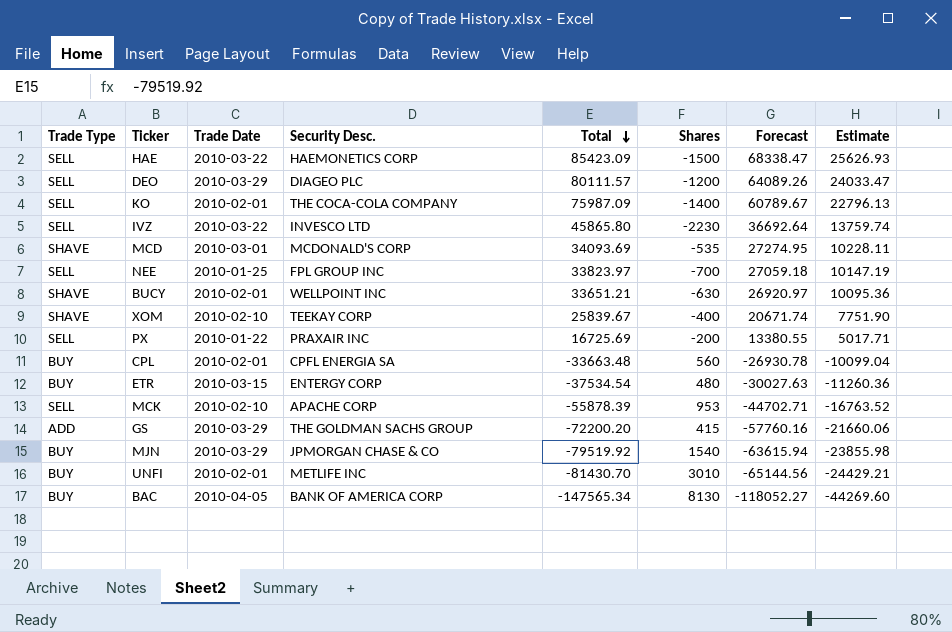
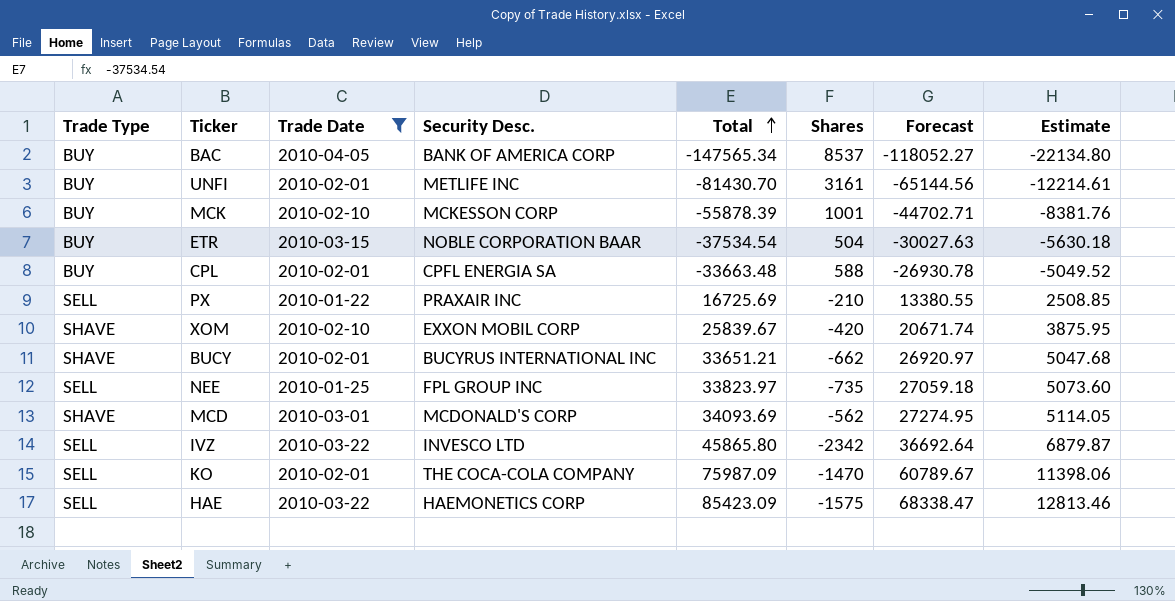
filter: none -> Trade Date != 2010-03-29
row order: Total descending -> Total ascending
column Estimate | formula: [Total] * 0.3 -> [Total] * 0.15
BAC | Shares: 8130 -> 8537
UNFI | Shares: 3010 -> 3161
MCK | Trade Type: SELL -> BUY
MCK | Security Desc.: APACHE CORP -> MCKESSON CORP
MCK | Shares: 953 -> 1001
ETR | Security Desc.: ENTERGY CORP -> NOBLE CORPORATION BAAR
ETR | Shares: 480 -> 504
CPL | Shares: 560 -> 588
PX | Shares: -200 -> -210
XOM | Security Desc.: TEEKAY CORP -> EXXON MOBIL CORP
XOM | Shares: -400 -> -420
BUCY | Security Desc.: WELLPOINT INC -> BUCYRUS INTERNATIONAL INC
BUCY | Shares: -630 -> -662
NEE | Shares: -700 -> -735
MCD | Shares: -535 -> -562
IVZ | Shares: -2230 -> -2342
KO | Shares: -1400 -> -1470
HAE | Shares: -1500 -> -1575

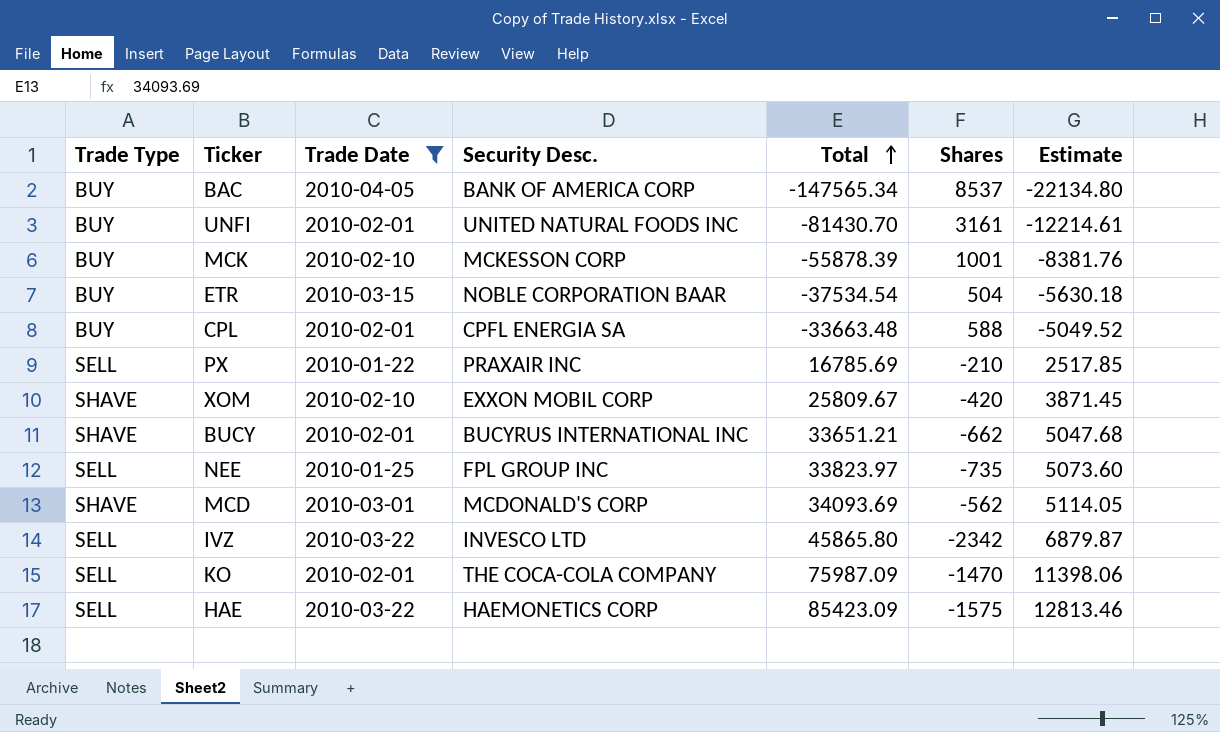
column Forecast | formula: [Total] * 0.8 -> none
UNFI | Security Desc.: METLIFE INC -> UNITED NATURAL FOODS INC
PX | Total: 16725.69 -> 16785.69
PX | Estimate: 2508.85 -> 2517.85
XOM | Total: 25839.67 -> 25809.67
XOM | Estimate: 3875.95 -> 3871.45

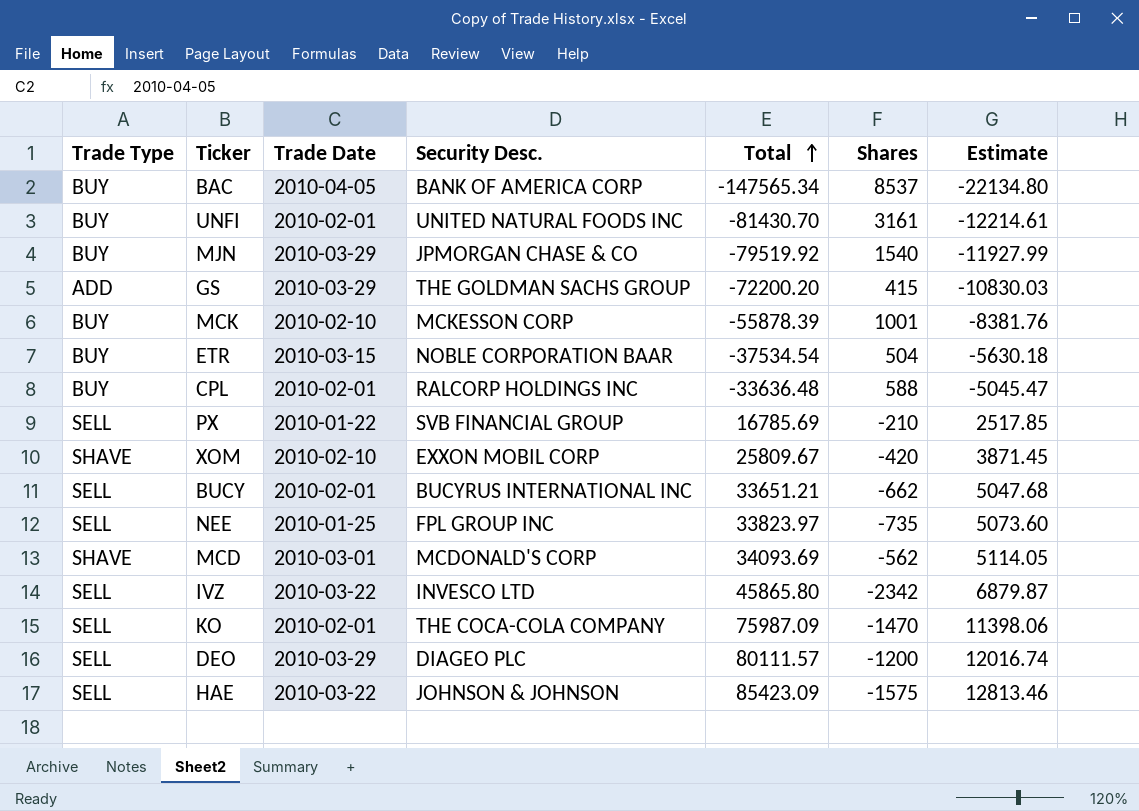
filter: Trade Date != 2010-03-29 -> none
CPL | Security Desc.: CPFL ENERGIA SA -> RALCORP HOLDINGS INC
CPL | Total: -33663.48 -> -33636.48
CPL | Estimate: -5049.52 -> -5045.47
PX | Security Desc.: PRAXAIR INC -> SVB FINANCIAL GROUP
BUCY | Trade Type: SHAVE -> SELL
HAE | Security Desc.: HAEMONETICS CORP -> JOHNSON & JOHNSON

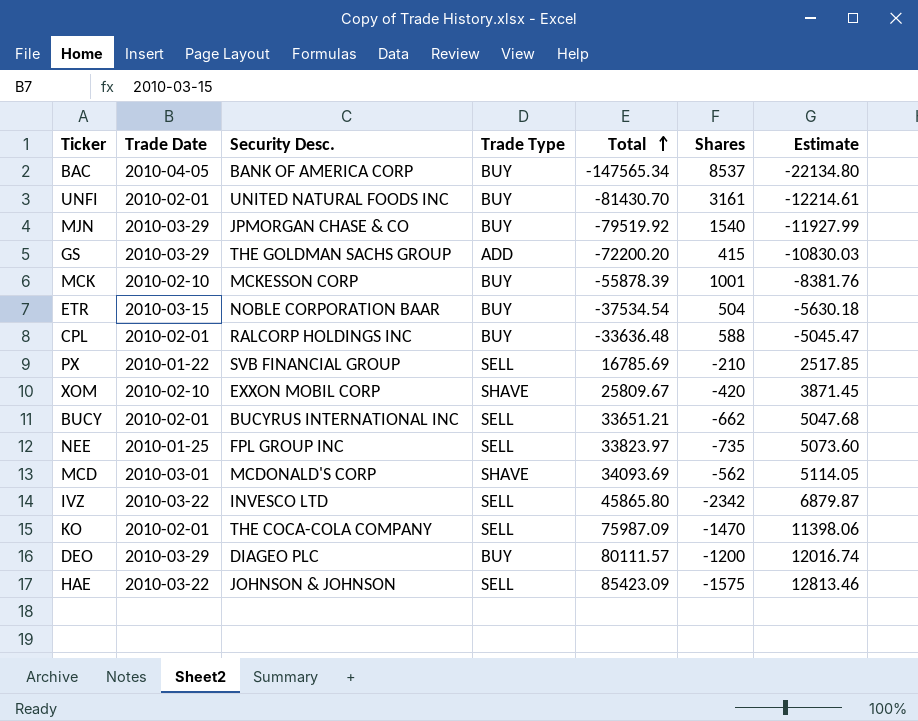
column Trade Type | position: 1 -> 4
DEO | Trade Type: SELL -> BUY

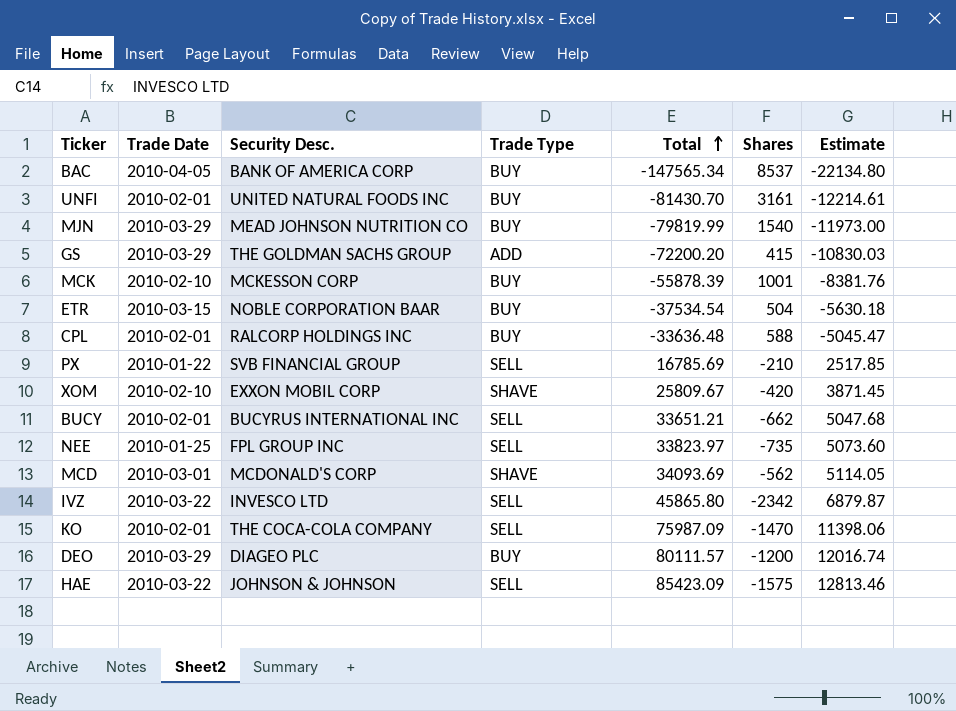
MJN | Security Desc.: JPMORGAN CHASE & CO -> MEAD JOHNSON NUTRITION CO
MJN | Total: -79519.92 -> -79819.99
MJN | Estimate: -11927.99 -> -11973.00

